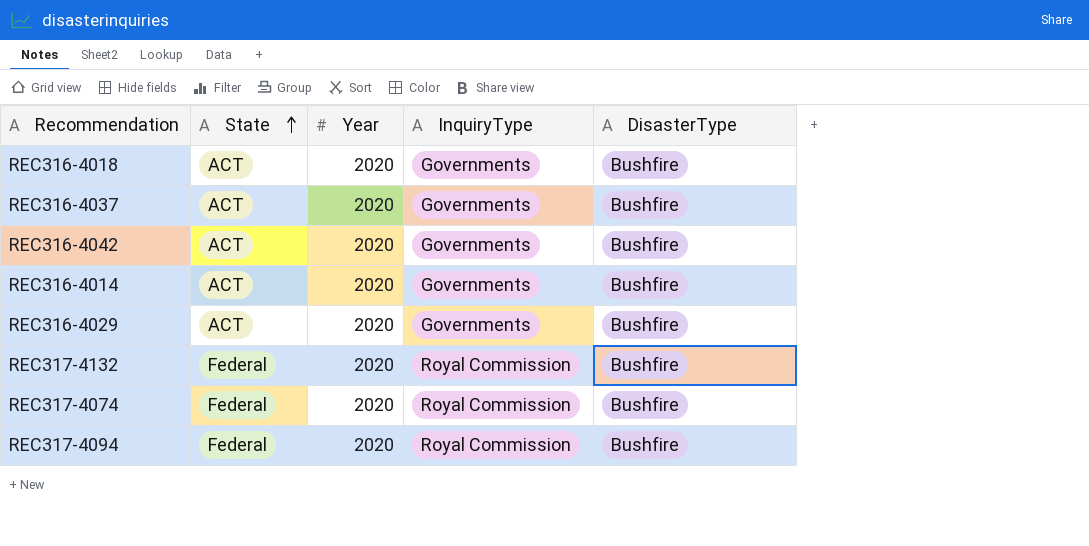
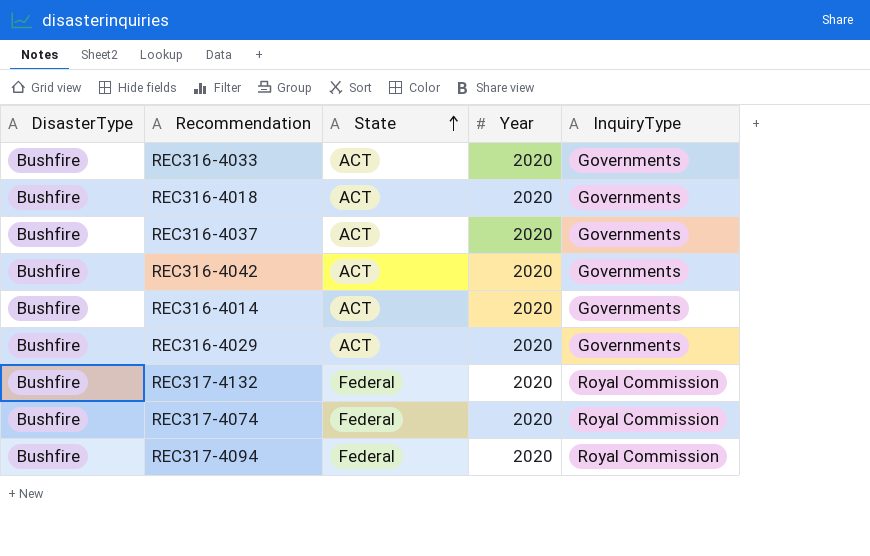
column DisasterType | position: 5 -> 1
row REC316-4033: none -> Bushfire | ACT | 2020 | Governments

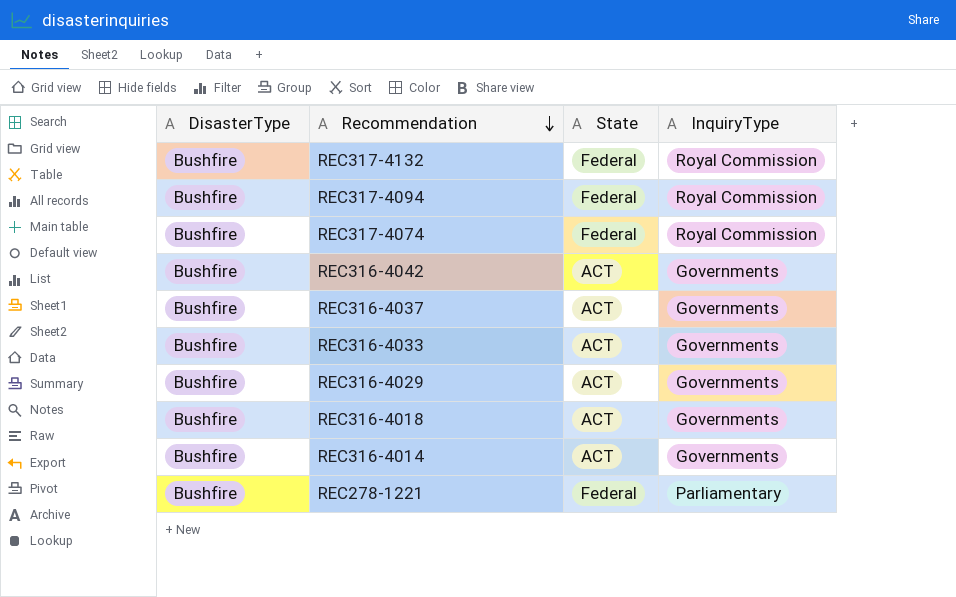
row order: State ascending -> Recommendation descending
column Year | position: 4 -> none
row REC278-1221: none -> Bushfire | Federal | Parliamentary

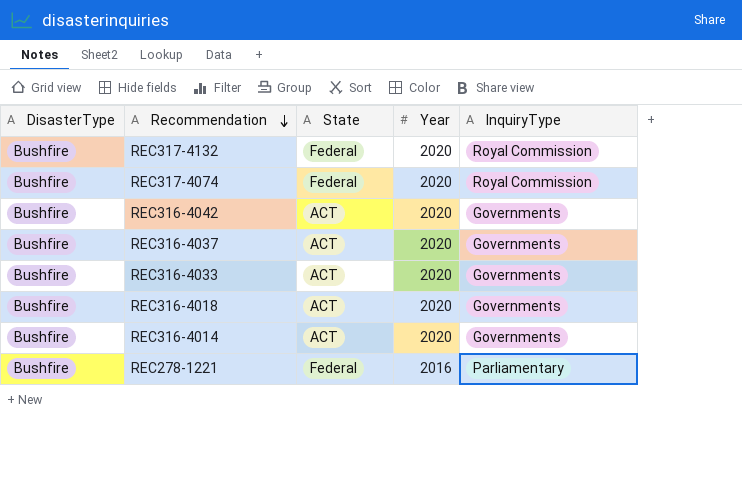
column Year | position: none -> 4
row REC317-4094: Bushfire | Federal | Royal Commission -> none
row REC316-4029: Bushfire | ACT | Governments -> none

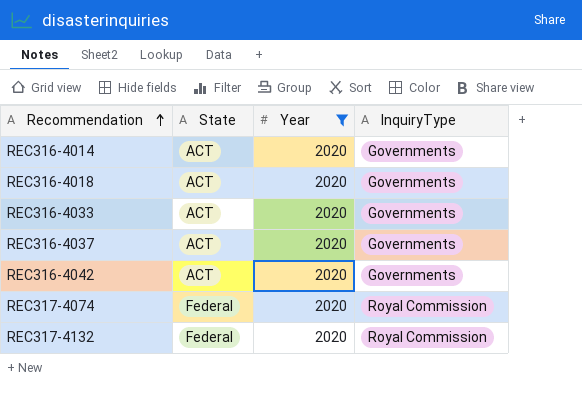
filter: none -> Year = 2020
row order: Recommendation descending -> Recommendation ascending
column DisasterType | position: 1 -> none

